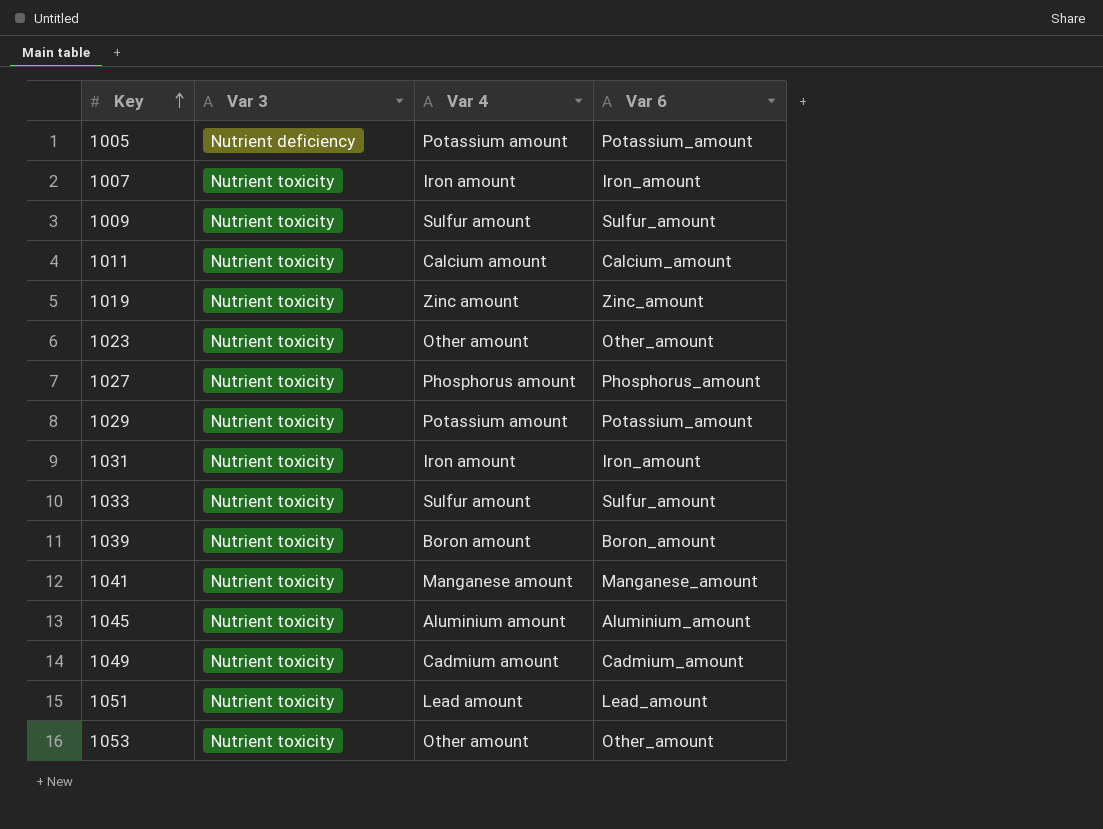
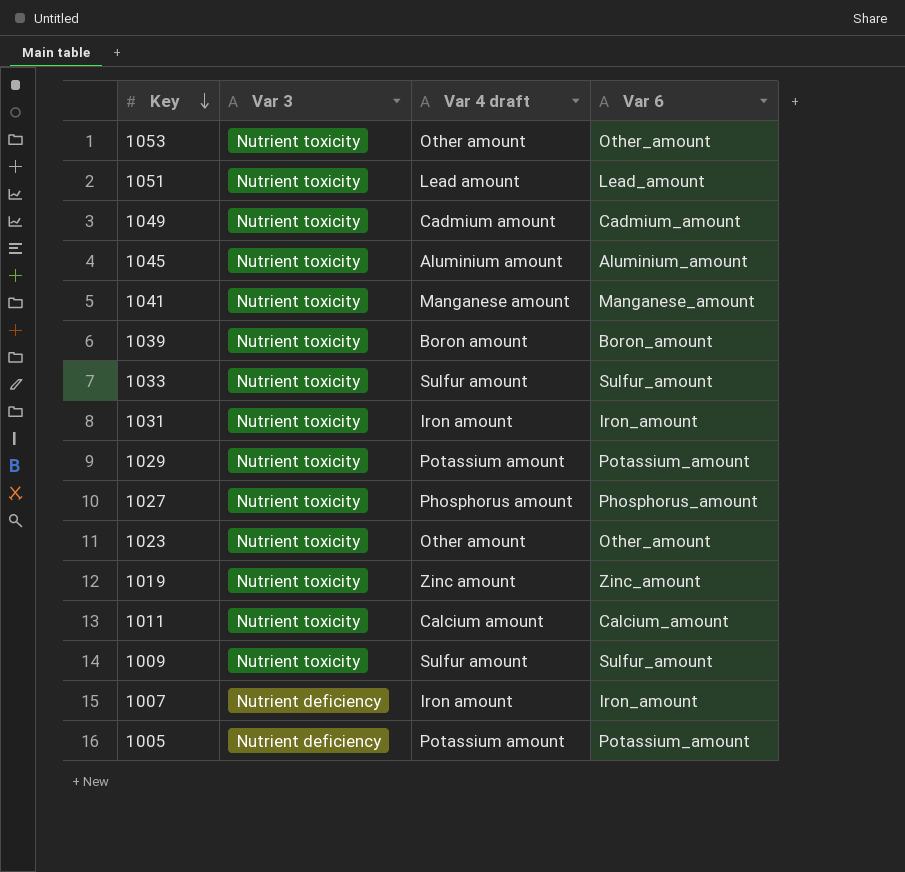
row order: Key ascending -> Key descending
column name: Var 4 -> Var 4 draft
1007 | Var 3: Nutrient toxicity -> Nutrient deficiency

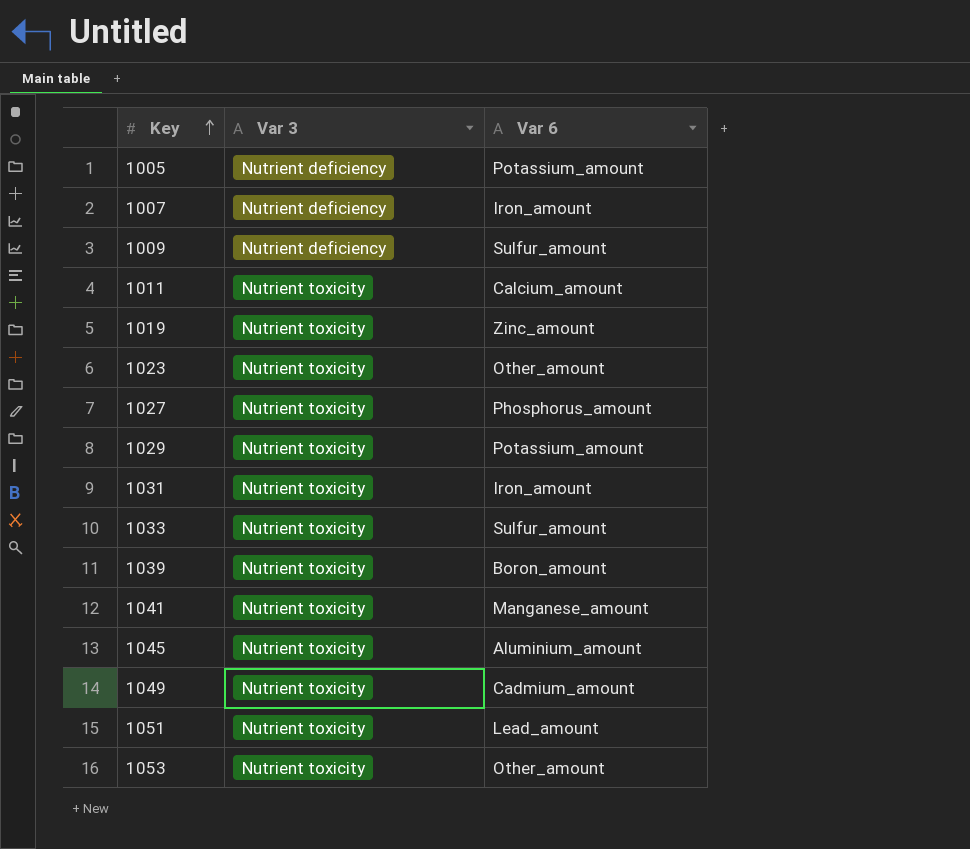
row order: Key descending -> Key ascending
column Var 4 draft | position: 3 -> none
1009 | Var 3: Nutrient toxicity -> Nutrient deficiency

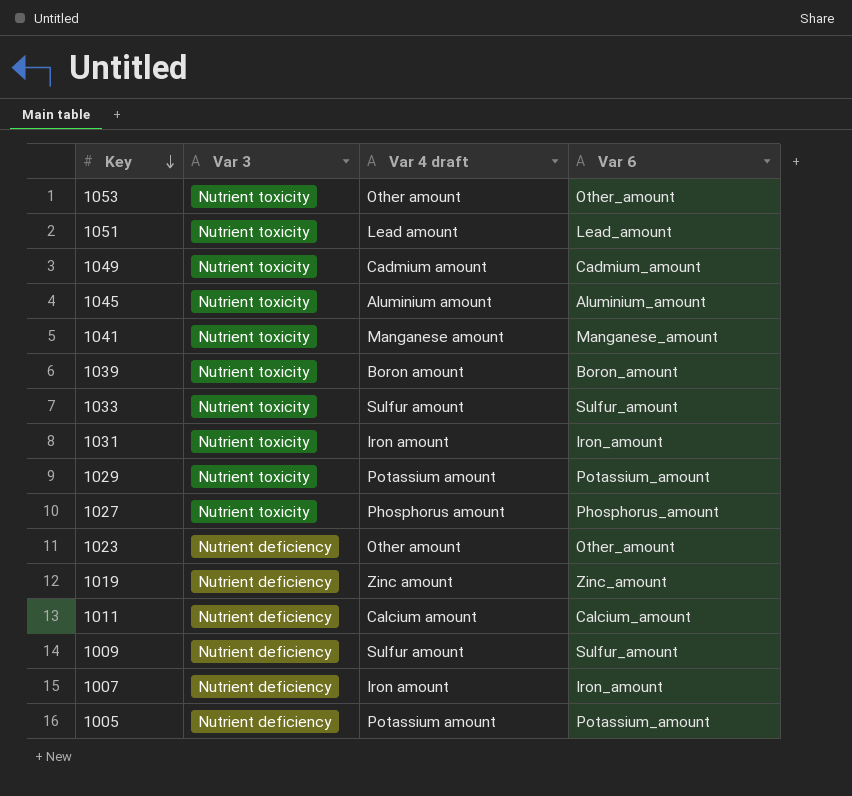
row order: Key ascending -> Key descending
column Var 4 draft | position: none -> 3
1023 | Var 3: Nutrient toxicity -> Nutrient deficiency
1019 | Var 3: Nutrient toxicity -> Nutrient deficiency
1011 | Var 3: Nutrient toxicity -> Nutrient deficiency

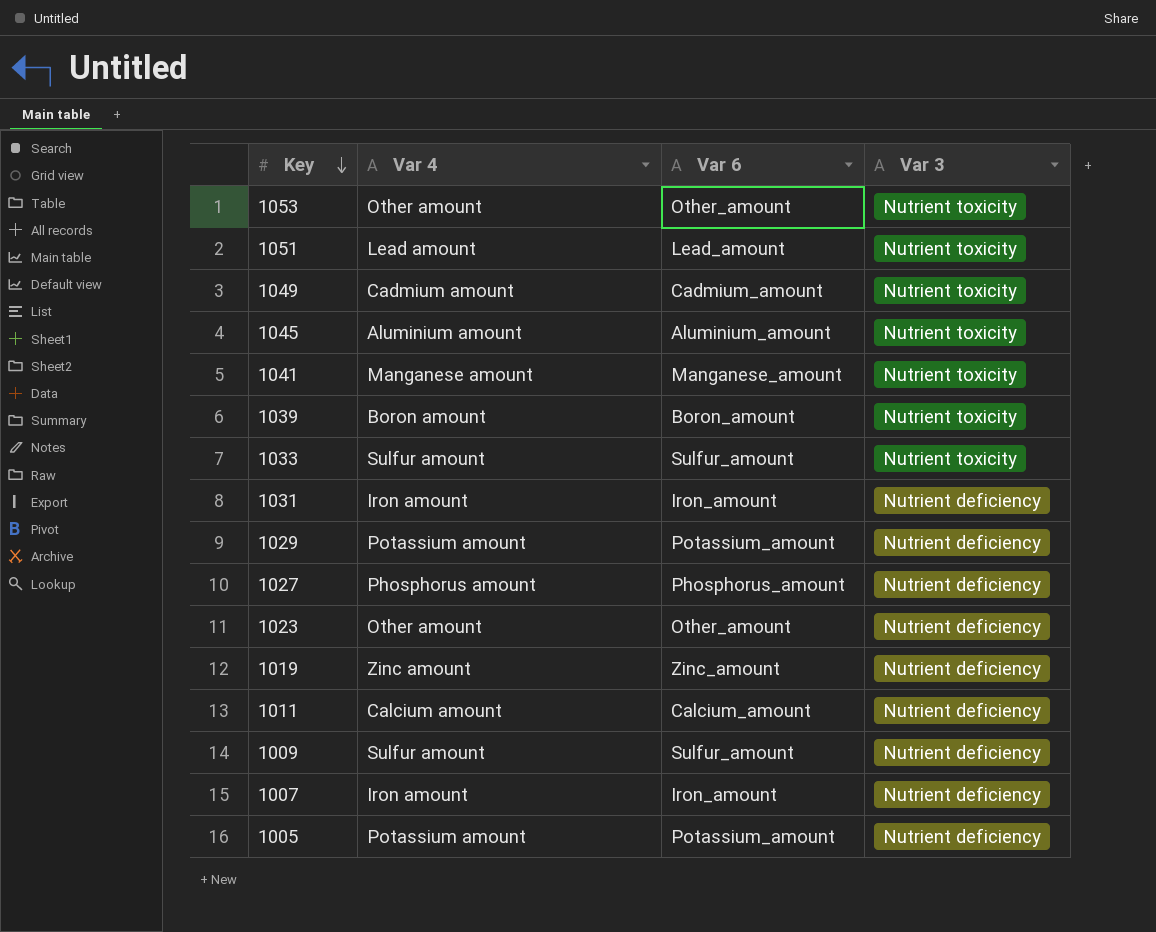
column name: Var 4 draft -> Var 4
column Var 3 | position: 2 -> 4
1031 | Var 3: Nutrient toxicity -> Nutrient deficiency
1029 | Var 3: Nutrient toxicity -> Nutrient deficiency
1027 | Var 3: Nutrient toxicity -> Nutrient deficiency

